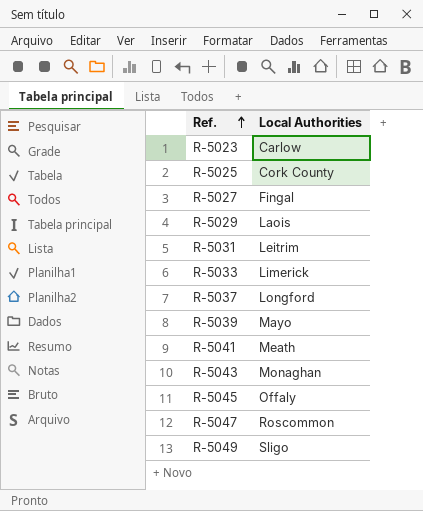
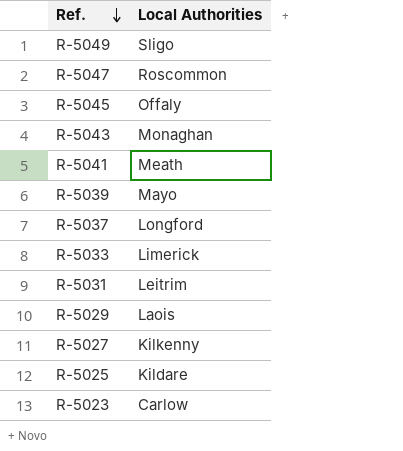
row order: Ref. ascending -> Ref. descending
R-5027 | Local Authorities: Fingal -> Kilkenny
R-5025 | Local Authorities: Cork County -> Kildare

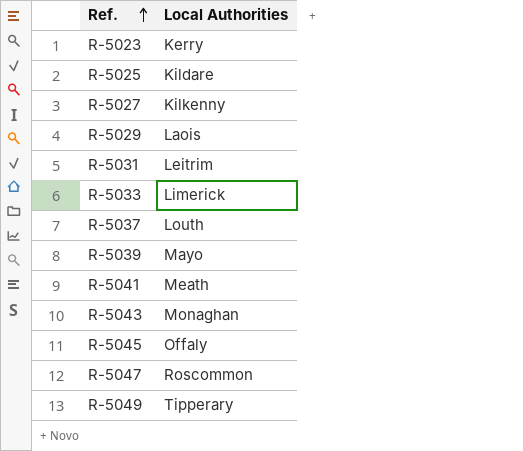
row order: Ref. descending -> Ref. ascending
R-5023 | Local Authorities: Carlow -> Kerry
R-5037 | Local Authorities: Longford -> Louth
R-5049 | Local Authorities: Sligo -> Tipperary

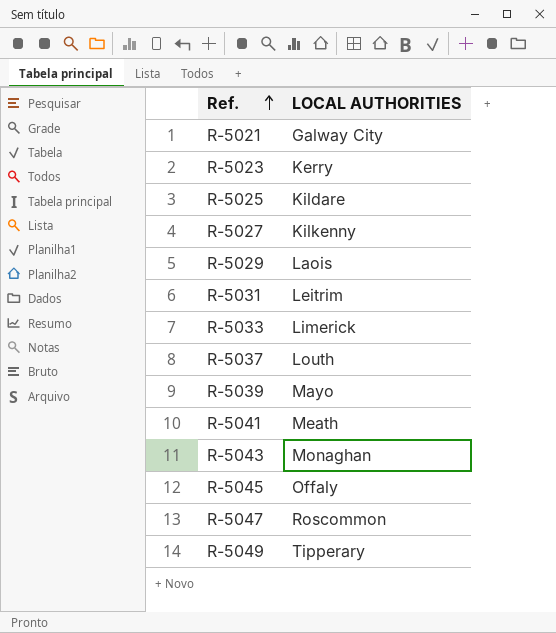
column name: Local Authorities -> LOCAL AUTHORITIES
row R-5021: none -> Galway City

